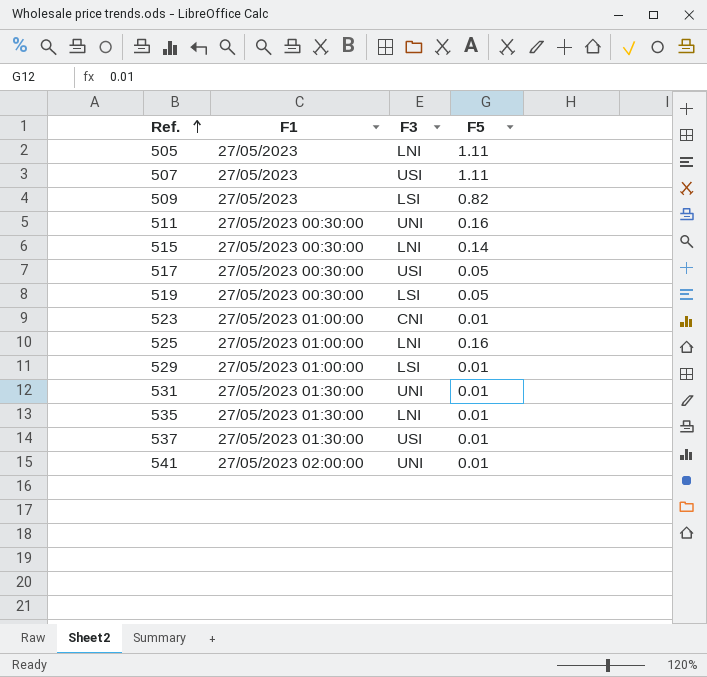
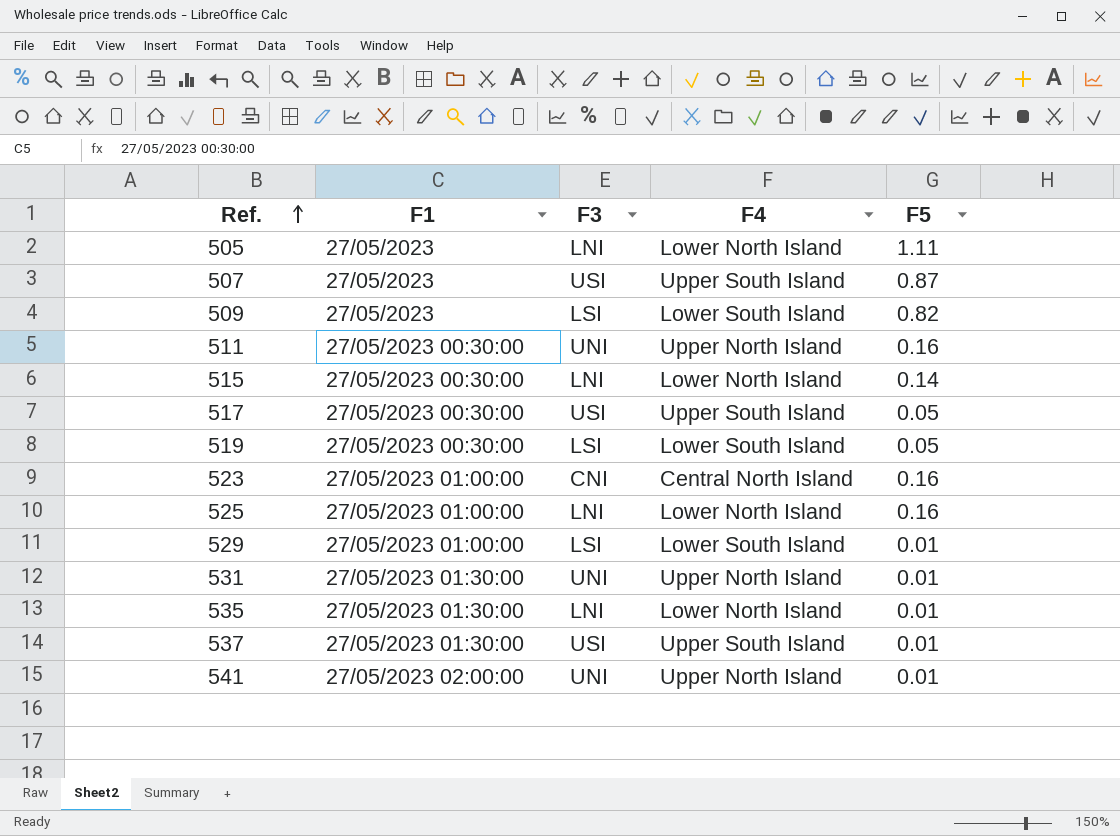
column F4 | position: none -> 4
507 | F5: 1.11 -> 0.87
523 | F5: 0.01 -> 0.16

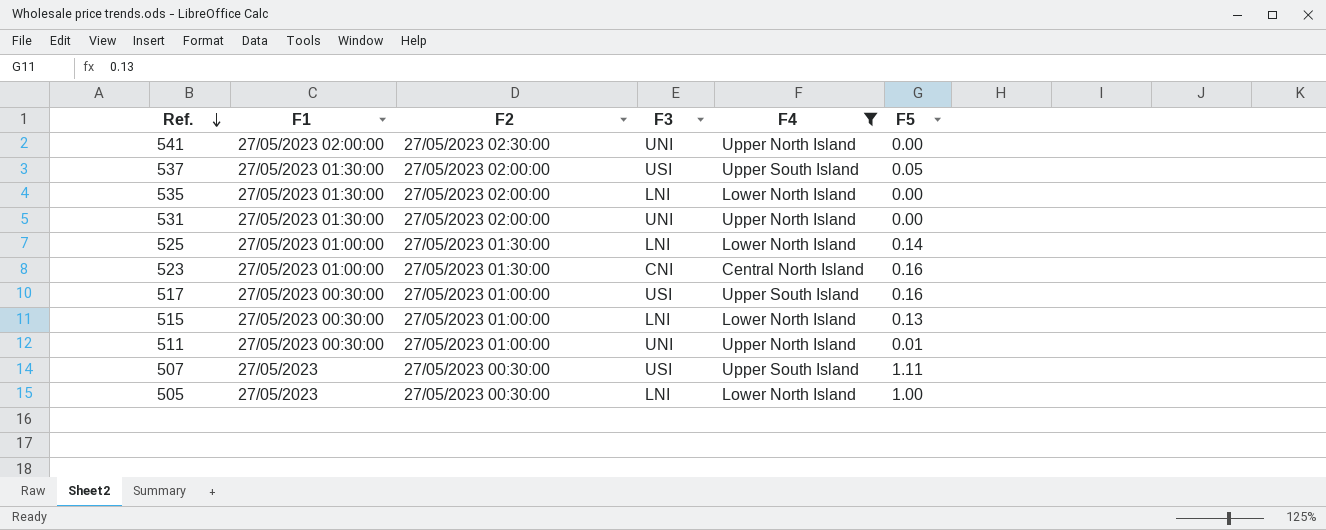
filter: none -> F4 != Lower South Island
row order: Ref. ascending -> Ref. descending
column F2 | position: none -> 3
541 | F5: 0.01 -> 0.00
537 | F5: 0.01 -> 0.05
535 | F5: 0.01 -> 0.00
531 | F5: 0.01 -> 0.00
525 | F5: 0.16 -> 0.14
517 | F5: 0.05 -> 0.16
515 | F5: 0.14 -> 0.13
511 | F5: 0.16 -> 0.01
507 | F5: 0.87 -> 1.11
505 | F5: 1.11 -> 1.00

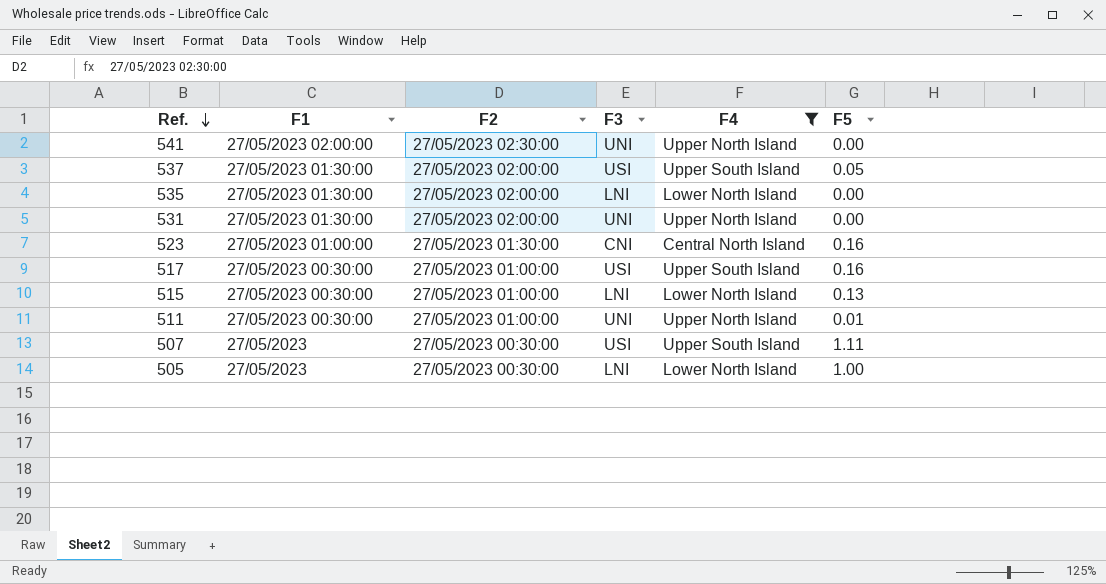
row 525: 27/05/2023 01:00:00 | 27/05/2023 01:30:00 | LNI | Lower North Island | 0.14 -> none

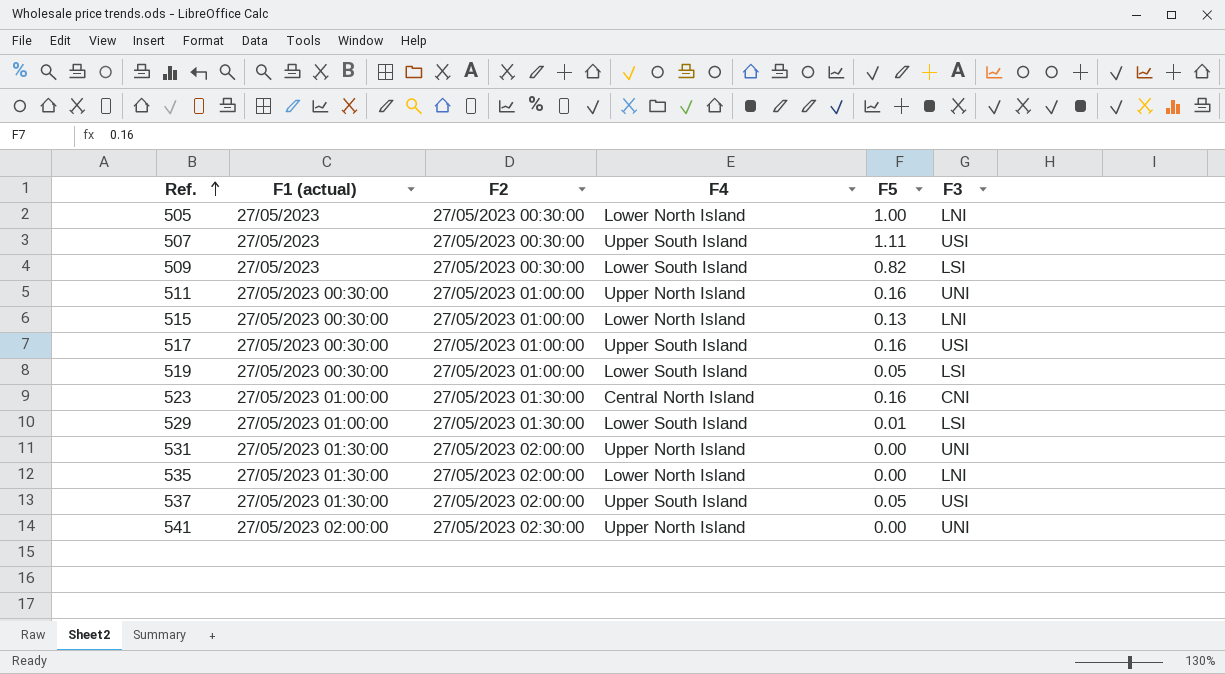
filter: F4 != Lower South Island -> none
row order: Ref. descending -> Ref. ascending
column name: F1 -> F1 (actual)
column F3 | position: 4 -> 6
511 | F5: 0.01 -> 0.16

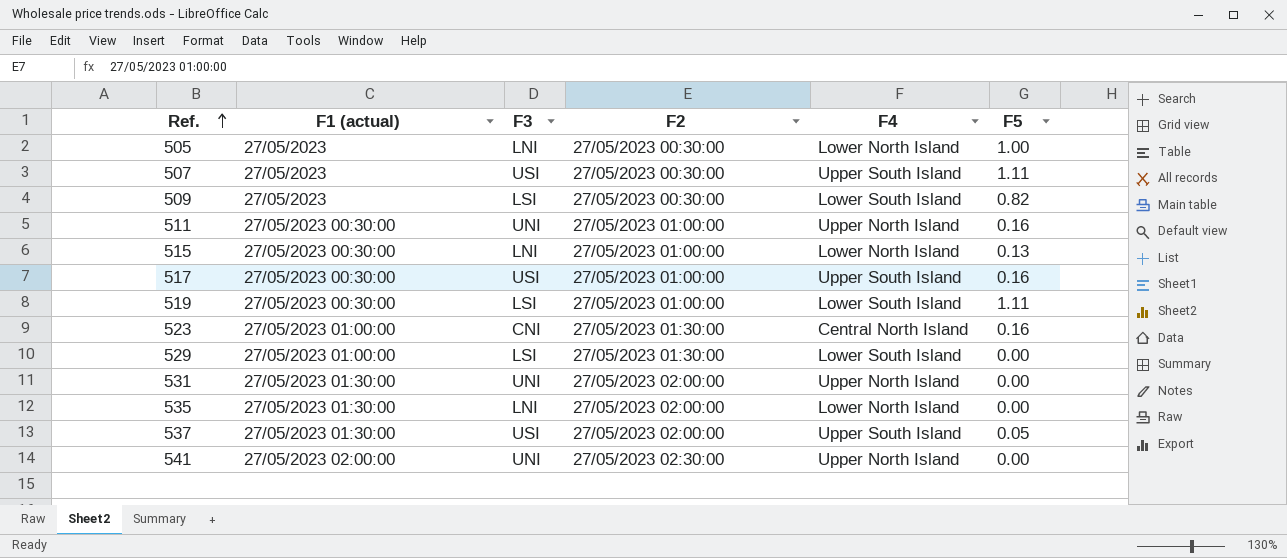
column F3 | position: 6 -> 3
519 | F5: 0.05 -> 1.11
529 | F5: 0.01 -> 0.00

